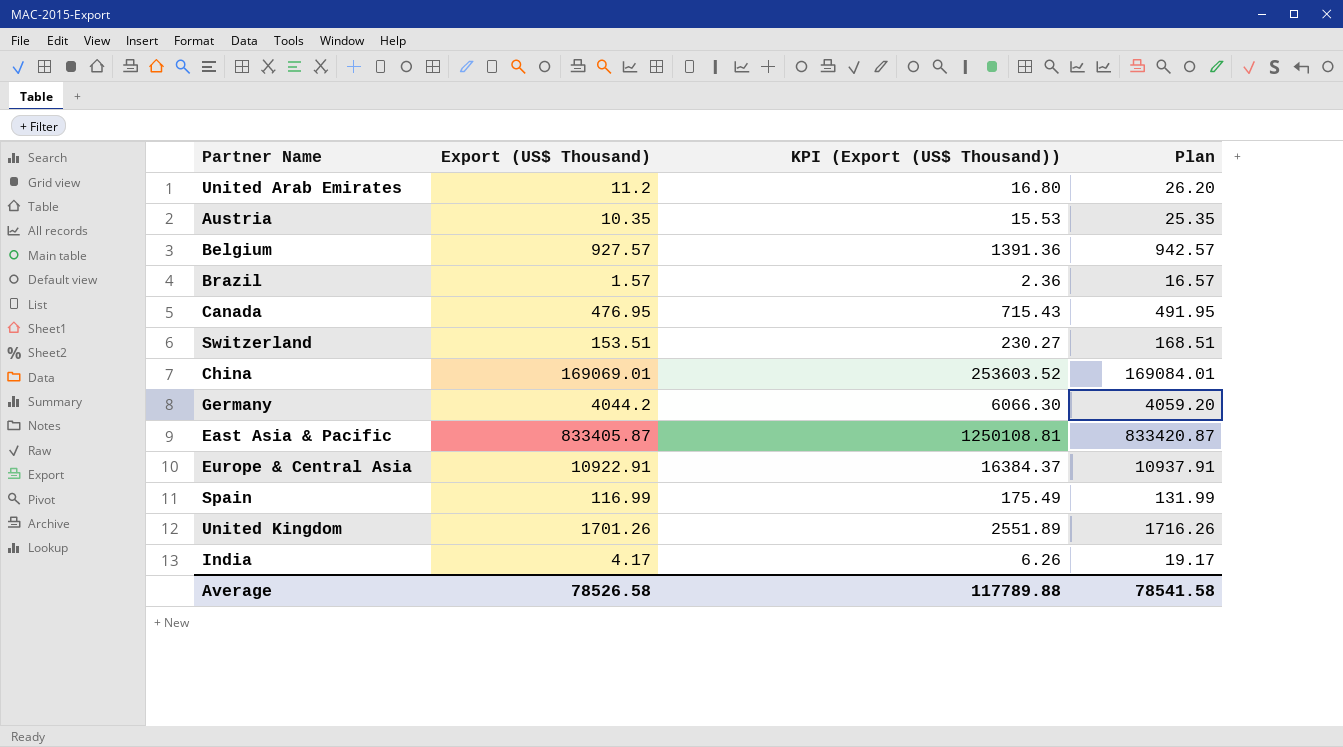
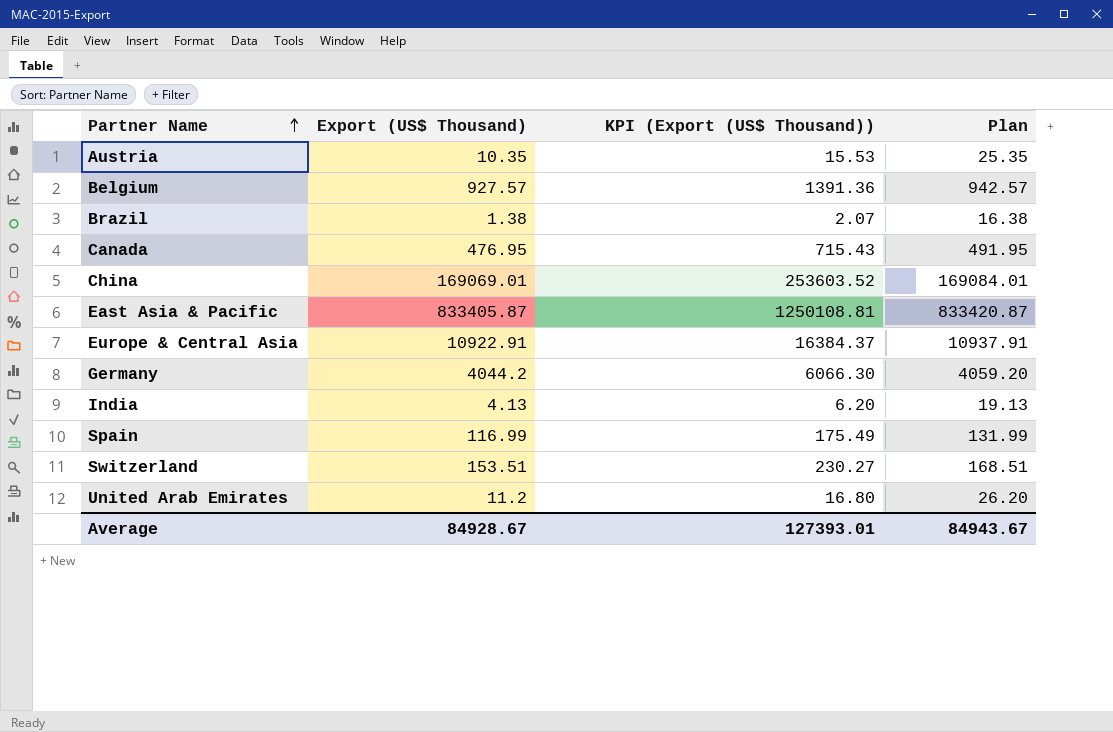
row order: none -> Partner Name ascending
row United Kingdom: 1701.26 | 2551.89 | 1716.26 -> none
Brazil | Export (US$ Thousand): 1.57 -> 1.38
Brazil | KPI (Export (US$ Thousand)): 2.36 -> 2.07
Brazil | Plan: 16.57 -> 16.38
India | Export (US$ Thousand): 4.17 -> 4.13
India | KPI (Export (US$ Thousand)): 6.26 -> 6.20
India | Plan: 19.17 -> 19.13
Average | Export (US$ Thousand): 78526.58 -> 84928.67
Average | KPI (Export (US$ Thousand)): 117789.88 -> 127393.01
Average | Plan: 78541.58 -> 84943.67

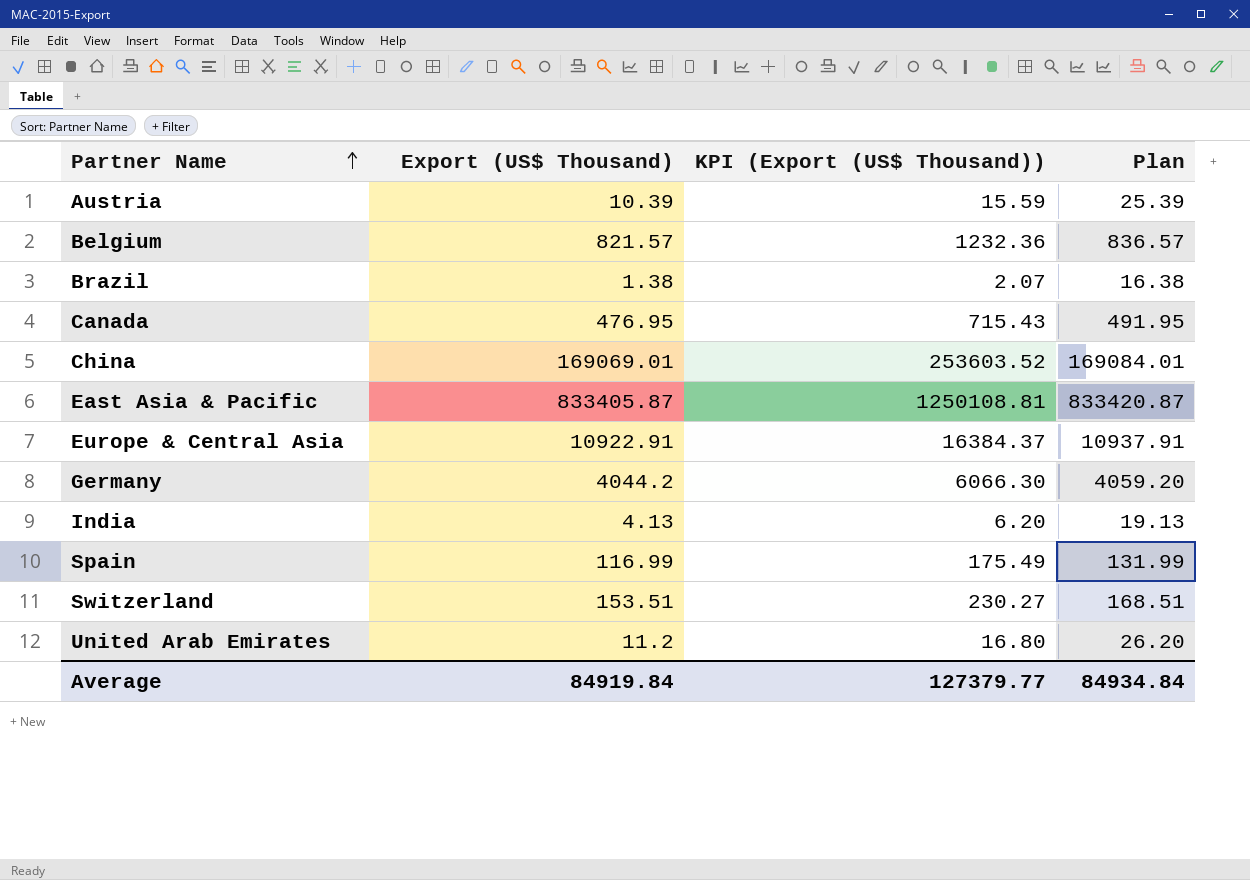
Austria | Export (US$ Thousand): 10.35 -> 10.39
Austria | KPI (Export (US$ Thousand)): 15.53 -> 15.59
Austria | Plan: 25.35 -> 25.39
Belgium | Export (US$ Thousand): 927.57 -> 821.57
Belgium | KPI (Export (US$ Thousand)): 1391.36 -> 1232.36
Belgium | Plan: 942.57 -> 836.57
Average | Export (US$ Thousand): 84928.67 -> 84919.84
Average | KPI (Export (US$ Thousand)): 127393.01 -> 127379.77
Average | Plan: 84943.67 -> 84934.84

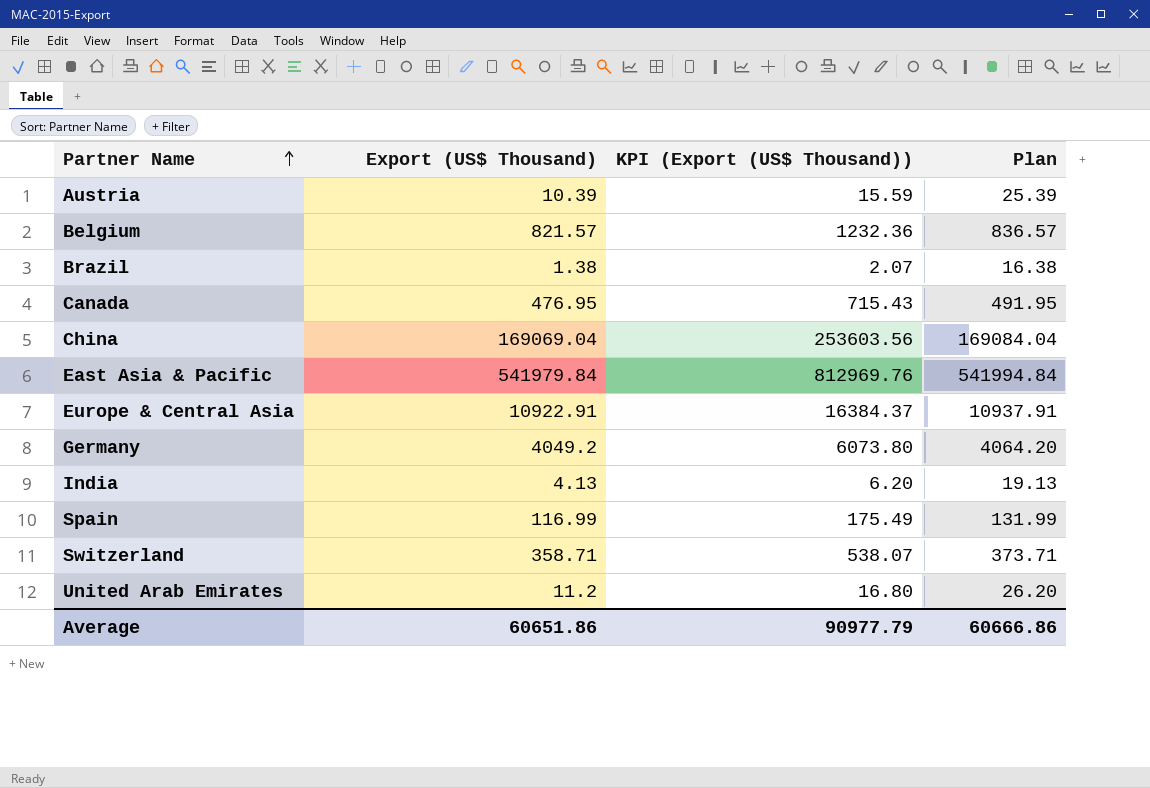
China | Export (US$ Thousand): 169069.01 -> 169069.04
China | KPI (Export (US$ Thousand)): 253603.52 -> 253603.56
China | Plan: 169084.01 -> 169084.04
East Asia & Pacific | Export (US$ Thousand): 833405.87 -> 541979.84
East Asia & Pacific | KPI (Export (US$ Thousand)): 1250108.81 -> 812969.76
East Asia & Pacific | Plan: 833420.87 -> 541994.84
Germany | Export (US$ Thousand): 4044.2 -> 4049.2
Germany | KPI (Export (US$ Thousand)): 6066.30 -> 6073.80
Germany | Plan: 4059.20 -> 4064.20
Switzerland | Export (US$ Thousand): 153.51 -> 358.71
Switzerland | KPI (Export (US$ Thousand)): 230.27 -> 538.07
Switzerland | Plan: 168.51 -> 373.71
Average | Export (US$ Thousand): 84919.84 -> 60651.86
Average | KPI (Export (US$ Thousand)): 127379.77 -> 90977.79
Average | Plan: 84934.84 -> 60666.86

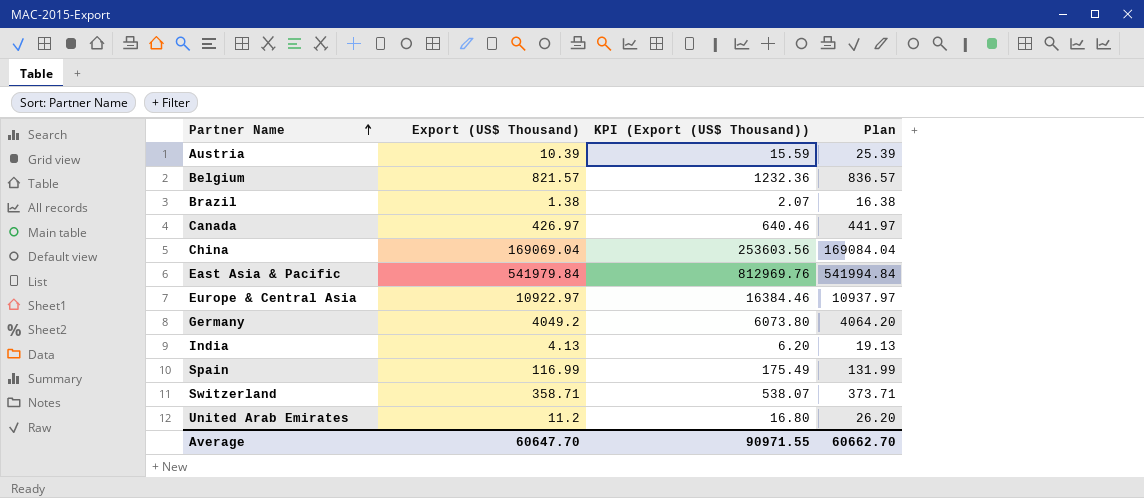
Canada | Export (US$ Thousand): 476.95 -> 426.97
Canada | KPI (Export (US$ Thousand)): 715.43 -> 640.46
Canada | Plan: 491.95 -> 441.97
Europe & Central Asia | Export (US$ Thousand): 10922.91 -> 10922.97
Europe & Central Asia | KPI (Export (US$ Thousand)): 16384.37 -> 16384.46
Europe & Central Asia | Plan: 10937.91 -> 10937.97
Average | Export (US$ Thousand): 60651.86 -> 60647.70
Average | KPI (Export (US$ Thousand)): 90977.79 -> 90971.55
Average | Plan: 60666.86 -> 60662.70

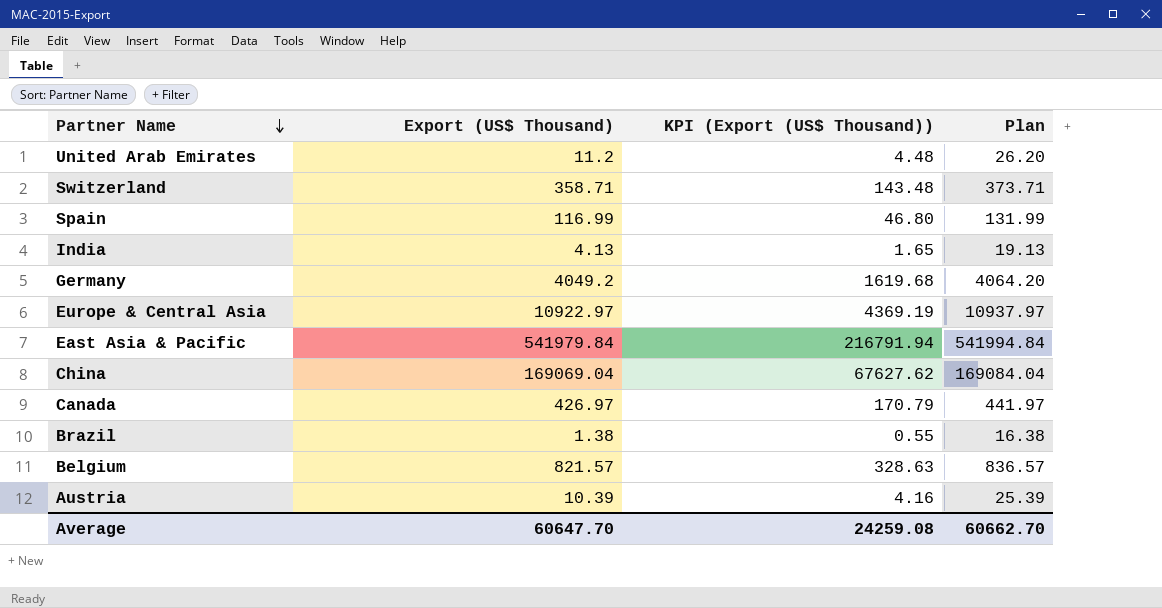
row order: Partner Name ascending -> Partner Name descending
column KPI (Export (US$ Thousand)) | formula: [Export (US$ Thousand)] * 1.5 -> [Export (US$ Thousand)] * 0.4
Average | KPI (Export (US$ Thousand)): 90971.55 -> 24259.08

